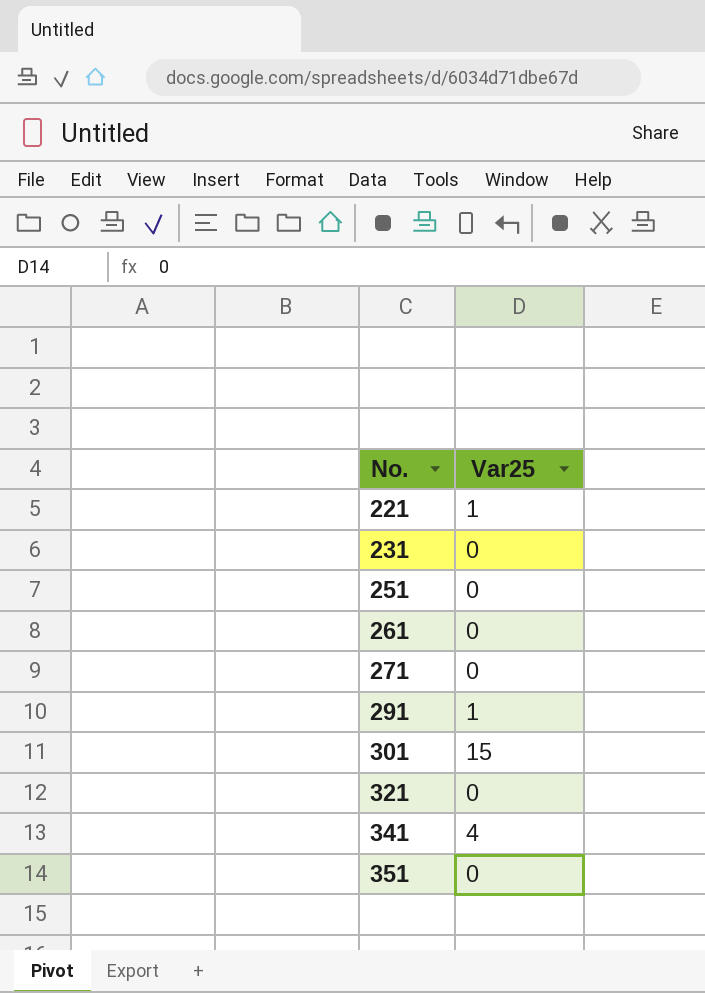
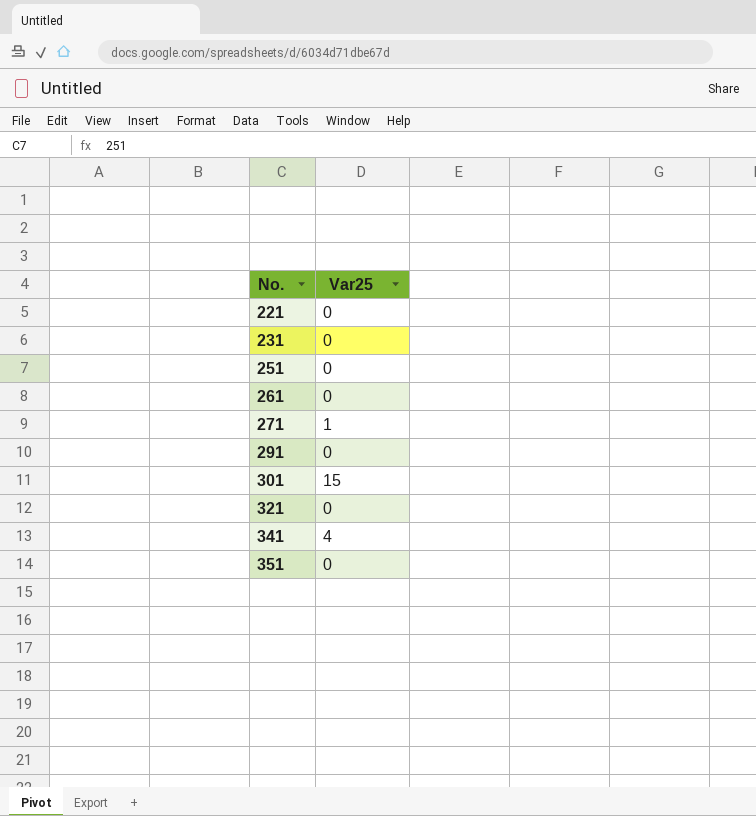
221 | Var25: 1 -> 0
271 | Var25: 0 -> 1
291 | Var25: 1 -> 0

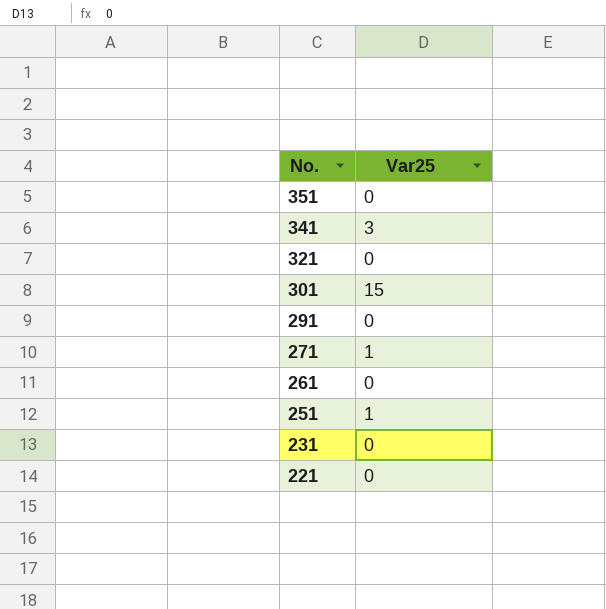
row order: No. ascending -> No. descending
341 | Var25: 4 -> 3
251 | Var25: 0 -> 1

